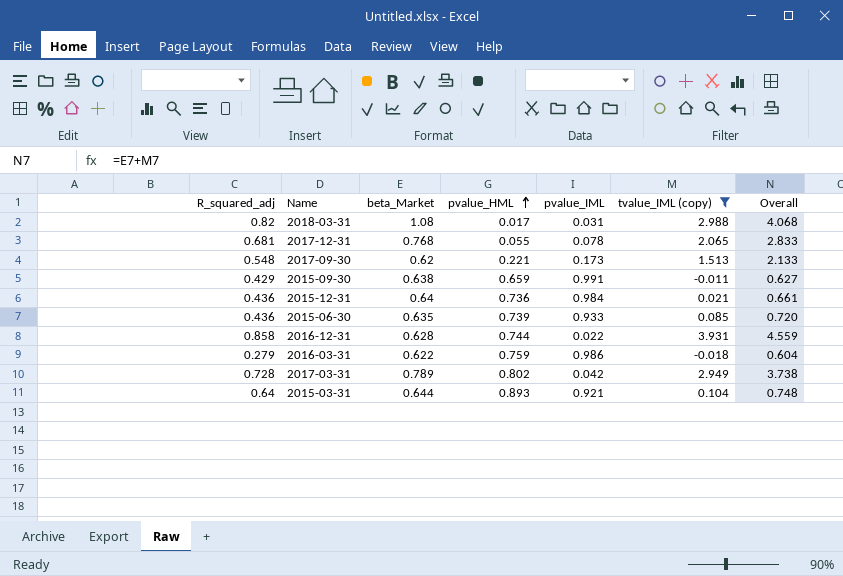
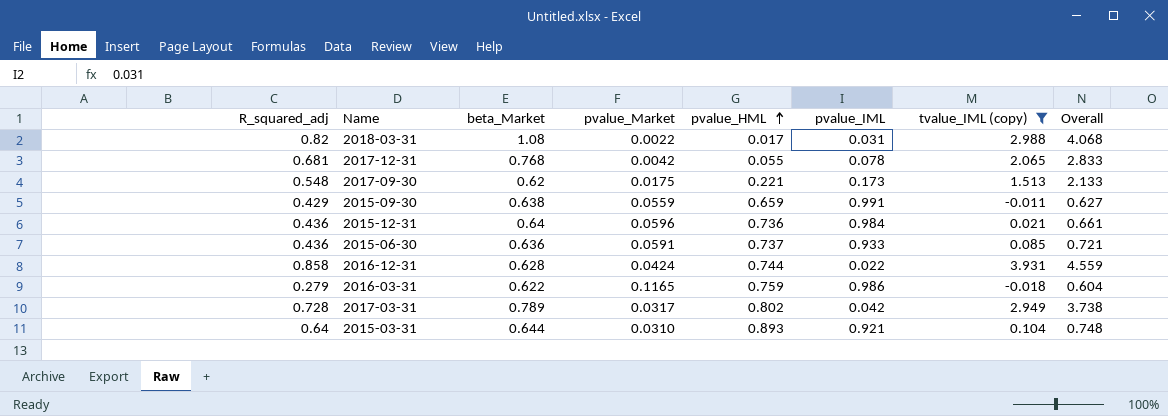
column pvalue_Market | position: none -> 4
2015-06-30 | beta_Market: 0.635 -> 0.636
2015-06-30 | pvalue_HML: 0.739 -> 0.737
2015-06-30 | Overall: 0.720 -> 0.721

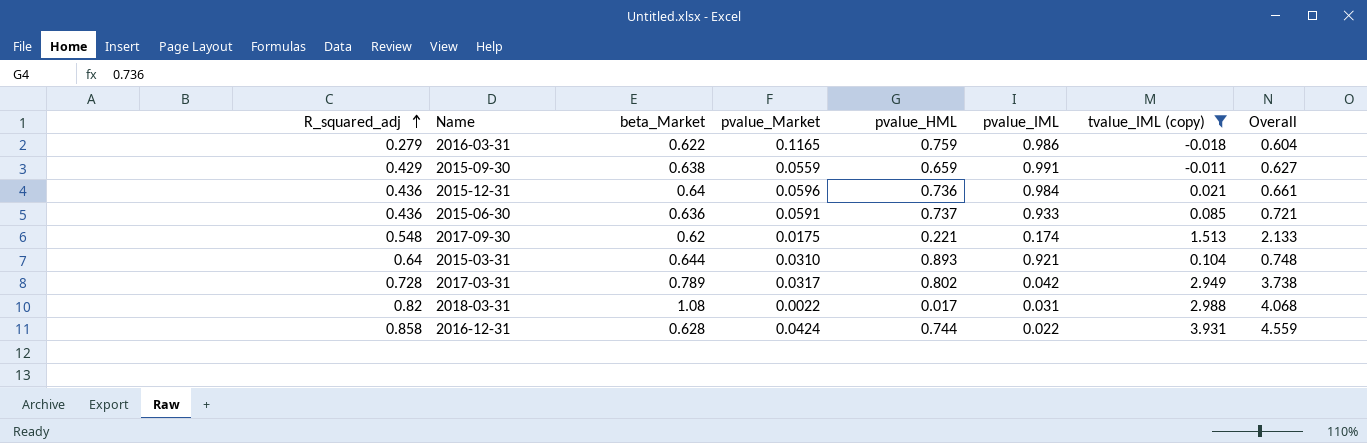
row order: pvalue_HML ascending -> R_squared_adj ascending
row 2017-12-31: 0.681 | 0.768 | 0.0042 | 0.055 | 0.078 | 2.065 | 2.833 -> none
2017-09-30 | pvalue_IML: 0.173 -> 0.174

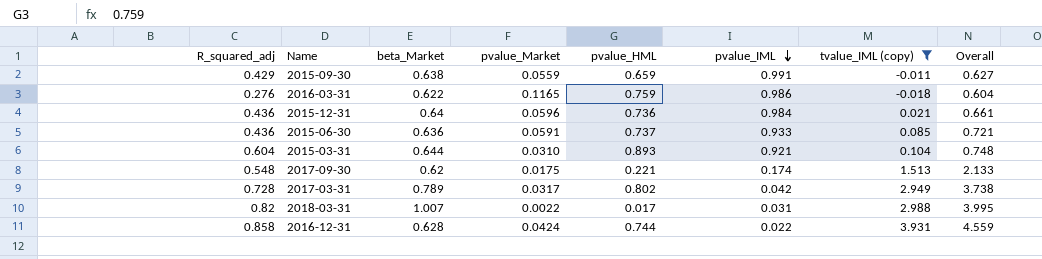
row order: R_squared_adj ascending -> pvalue_IML descending
2016-03-31 | R_squared_adj: 0.279 -> 0.276
2015-03-31 | R_squared_adj: 0.64 -> 0.604
2018-03-31 | beta_Market: 1.08 -> 1.007
2018-03-31 | Overall: 4.068 -> 3.995

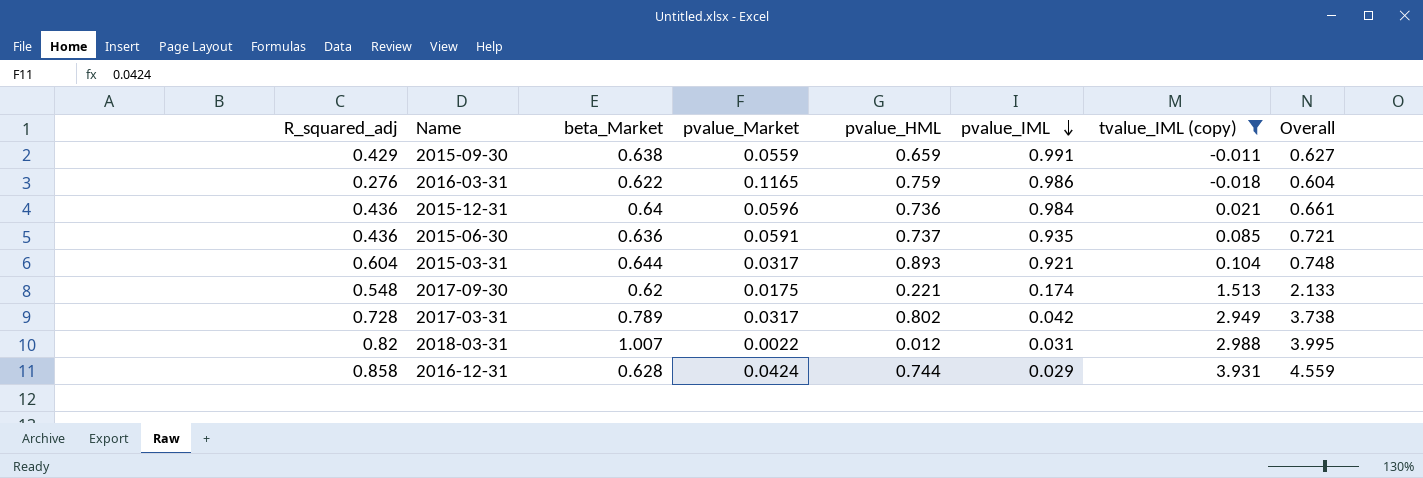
2015-06-30 | pvalue_IML: 0.933 -> 0.935
2015-03-31 | pvalue_Market: 0.0310 -> 0.0317
2018-03-31 | pvalue_HML: 0.017 -> 0.012
2016-12-31 | pvalue_IML: 0.022 -> 0.029

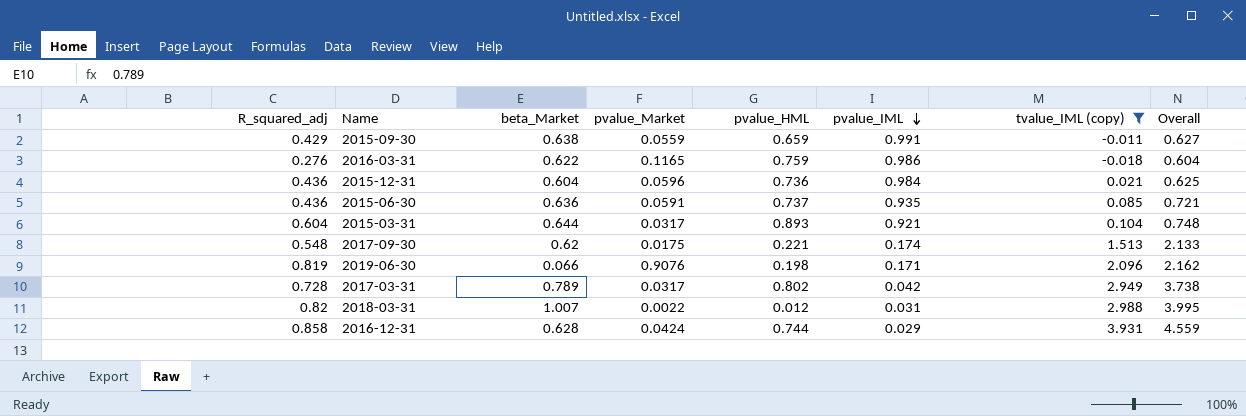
2015-12-31 | beta_Market: 0.64 -> 0.604
2015-12-31 | Overall: 0.661 -> 0.625
row 2019-06-30: none -> 0.819 | 0.066 | 0.9076 | 0.198 | 0.171 | 2.096 | 2.162

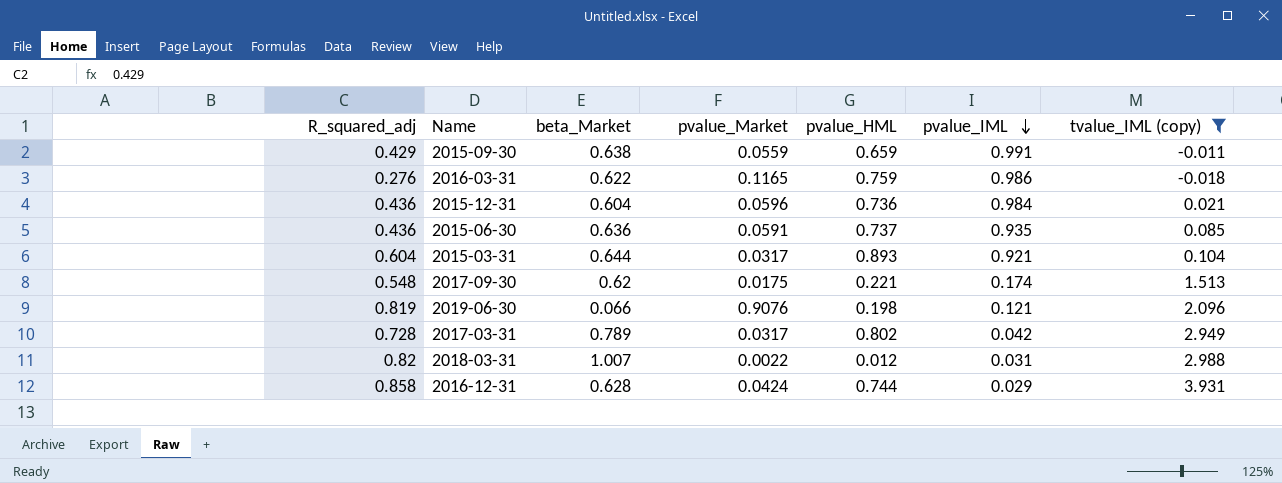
column Overall | formula: [beta_Market] + [tvalue_IML (copy)] -> none
2019-06-30 | pvalue_IML: 0.171 -> 0.121

